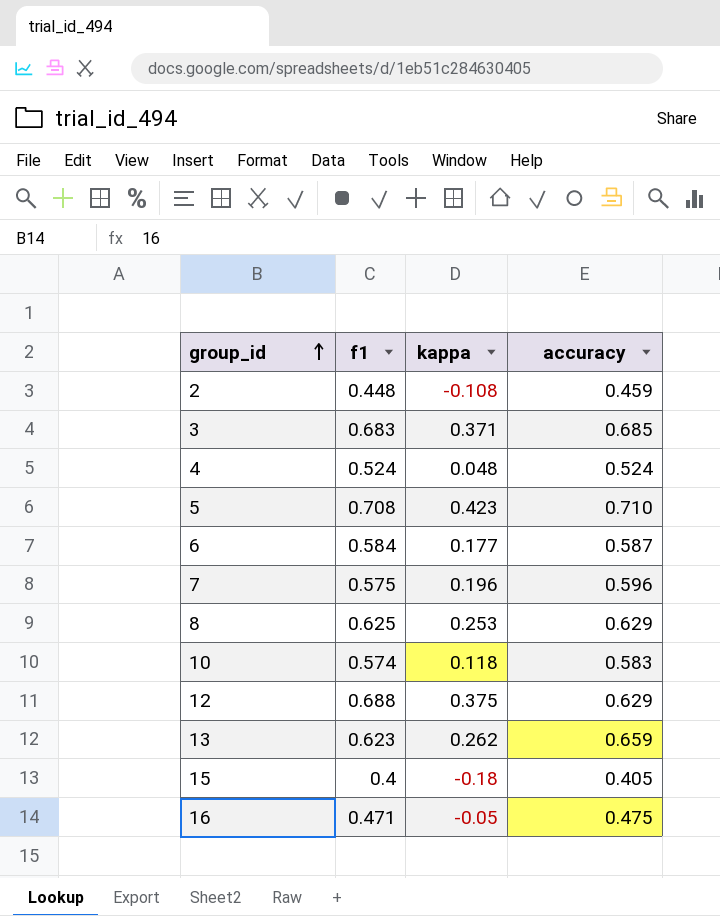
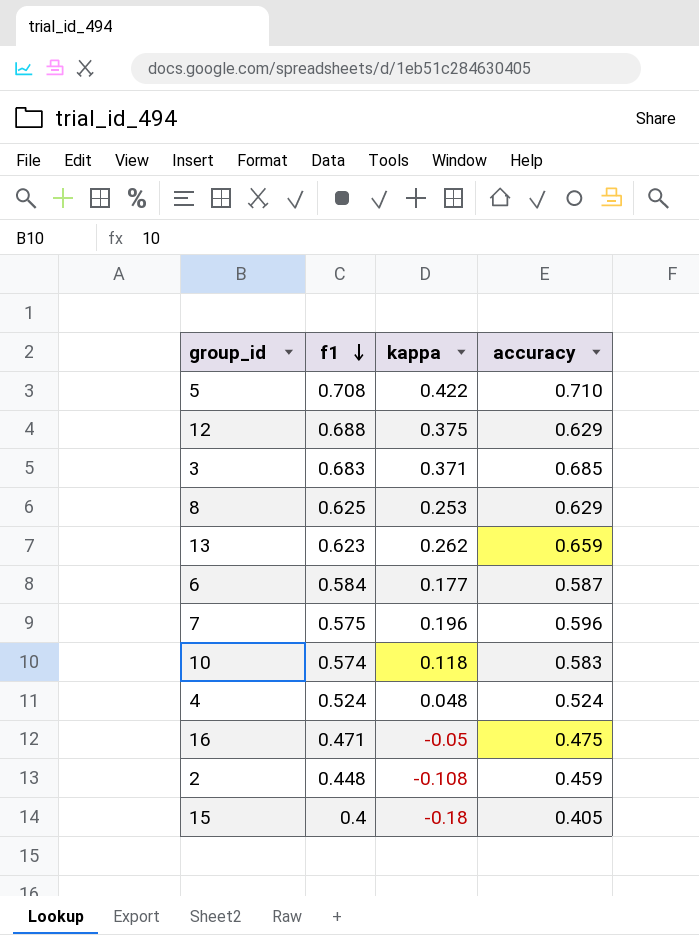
row order: group_id ascending -> f1 descending
5 | kappa: 0.423 -> 0.422

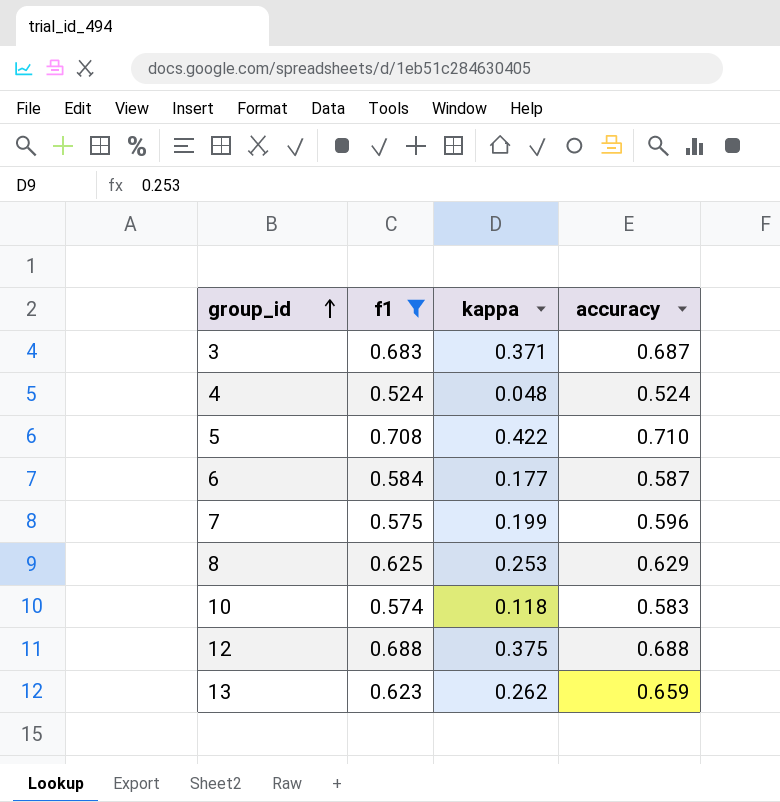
filter: none -> f1 >= 0.524
row order: f1 descending -> group_id ascending
3 | accuracy: 0.685 -> 0.687
7 | kappa: 0.196 -> 0.199
12 | accuracy: 0.629 -> 0.688

